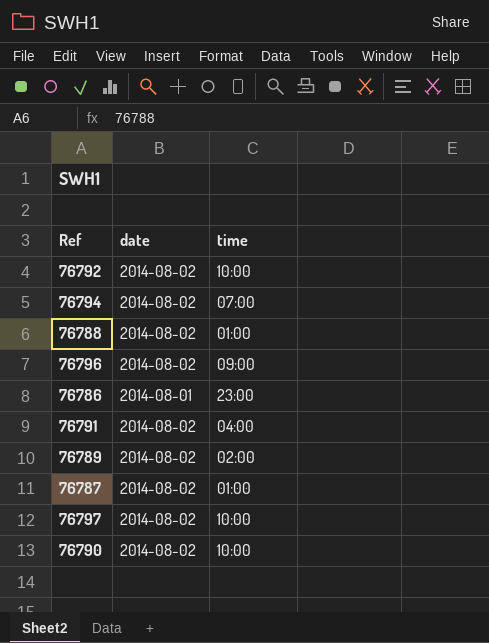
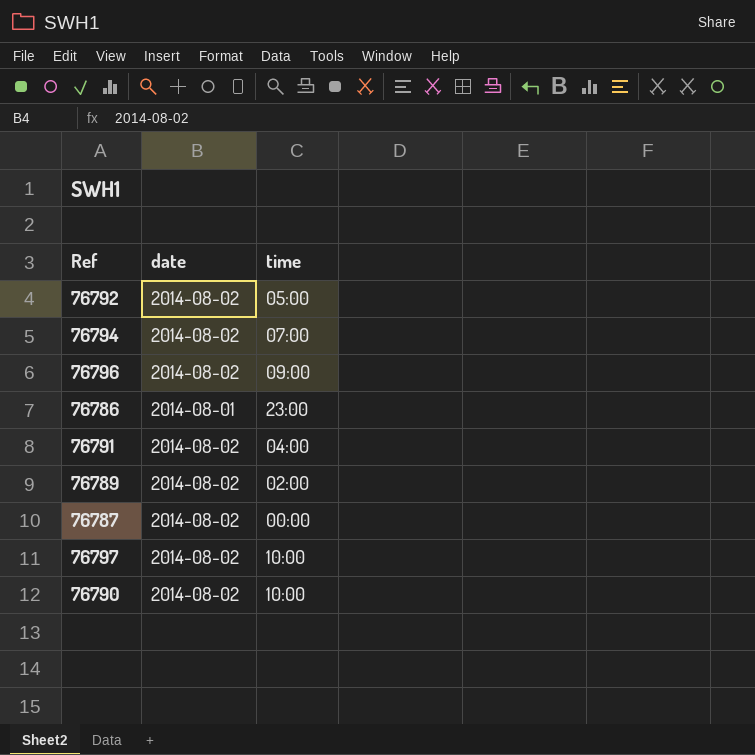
row 76788: 2014-08-02 | 01:00 -> none
76792 | time: 10:00 -> 05:00
76787 | time: 01:00 -> 00:00

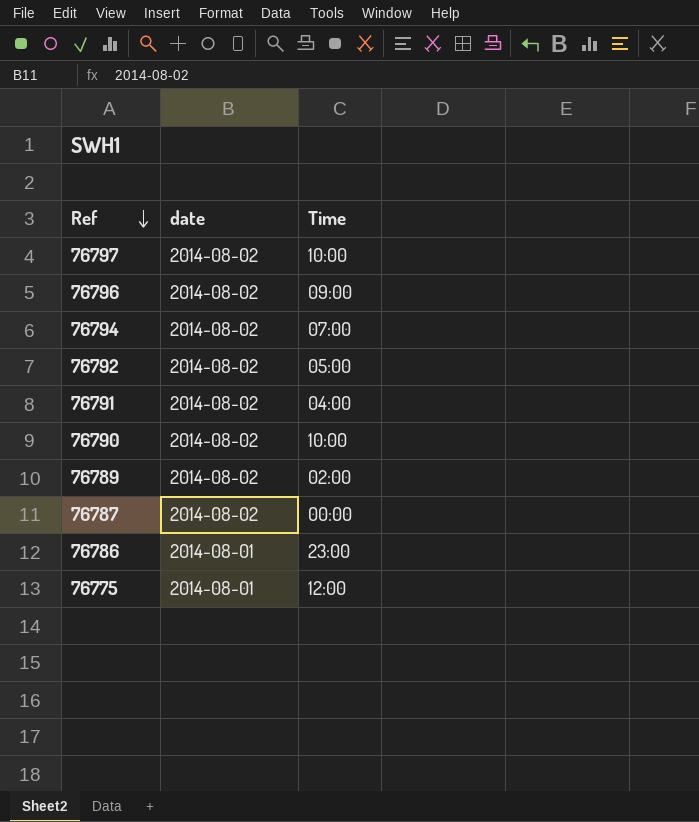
row order: none -> Ref descending
column name: time -> Time
row 76775: none -> 2014-08-01 | 12:00

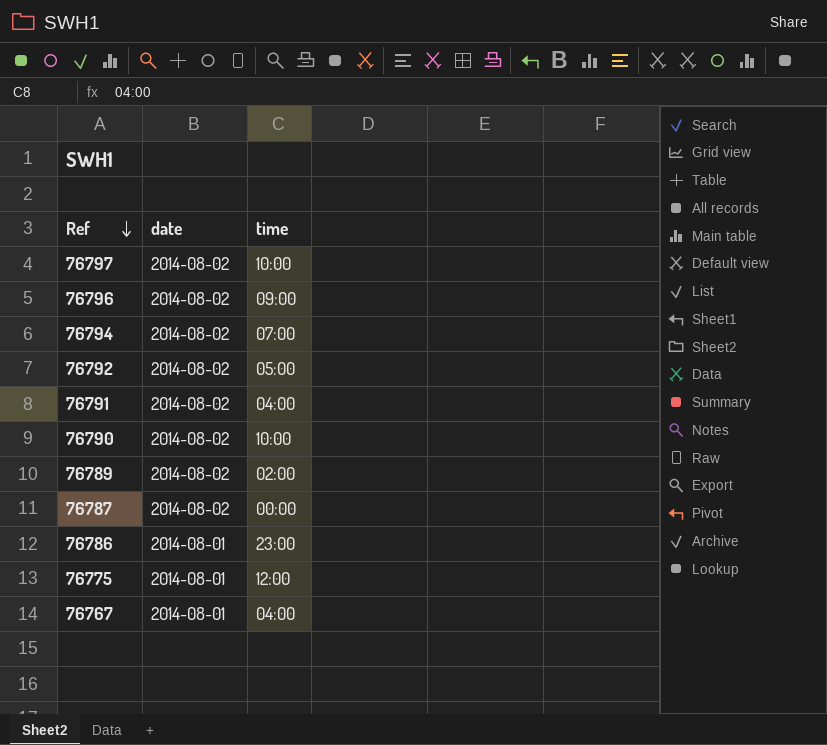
column name: Time -> time
row 76767: none -> 2014-08-01 | 04:00

